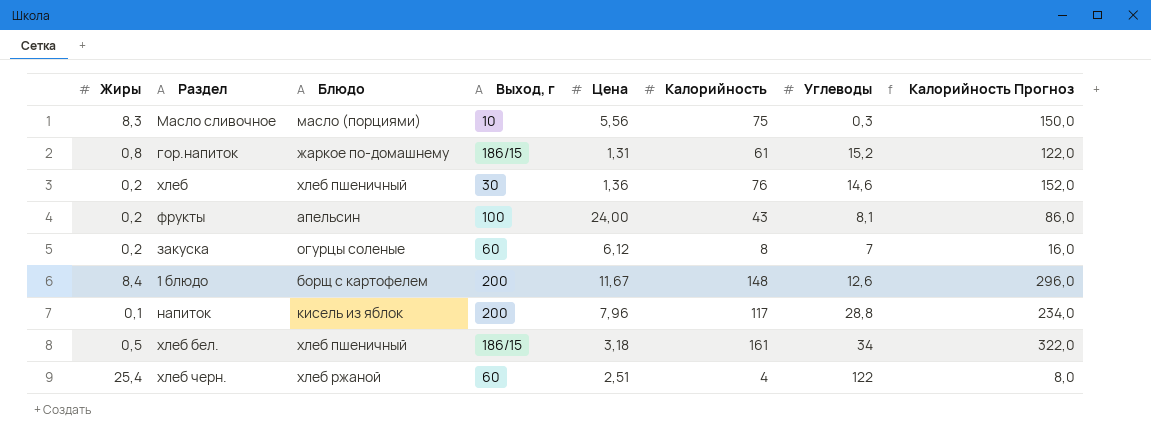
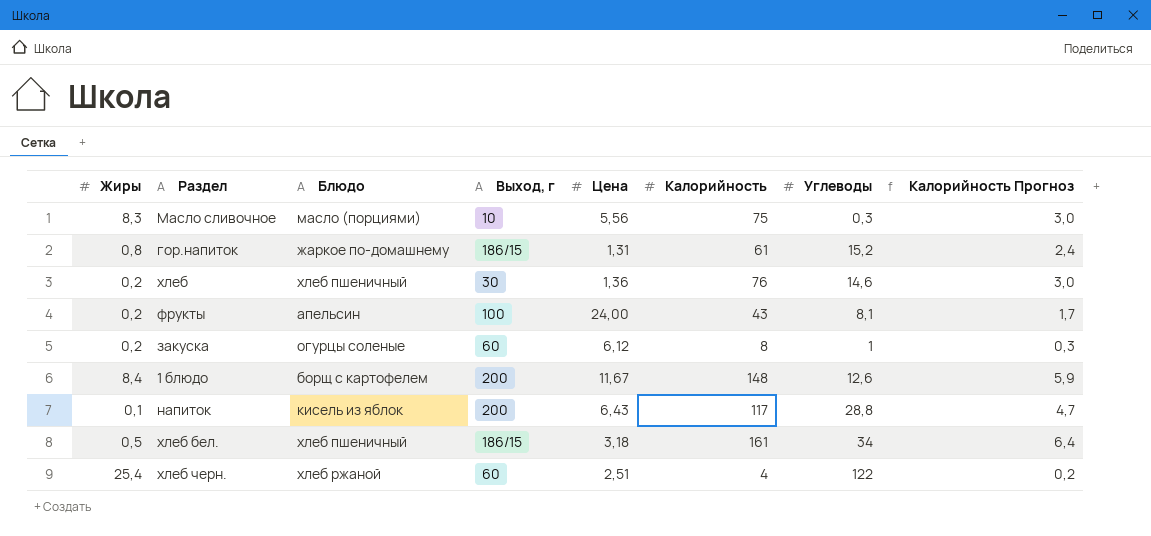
column Калорийность Прогноз | formula: [Калорийность] * 2 -> [Калорийность] * 0,04
закуска | Углеводы: 7 -> 1
напиток | Цена: 7,96 -> 6,43

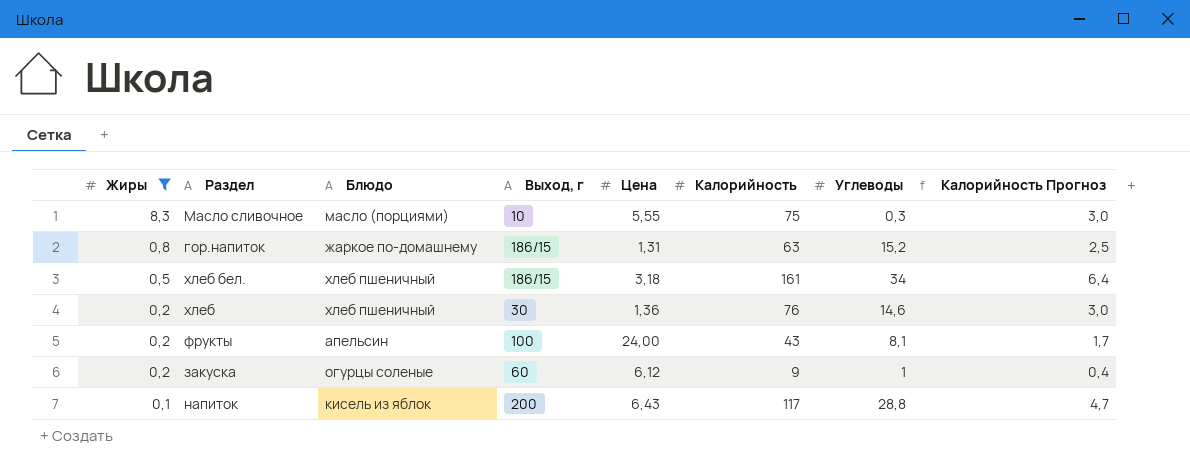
filter: none -> Жиры <= 8,3
row order: none -> Жиры descending
Масло сливочное | Цена: 5,56 -> 5,55
гор.напиток | Калорийность: 61 -> 63
гор.напиток | Калорийность Прогноз: 2,4 -> 2,5
закуска | Калорийность: 8 -> 9
закуска | Калорийность Прогноз: 0,3 -> 0,4

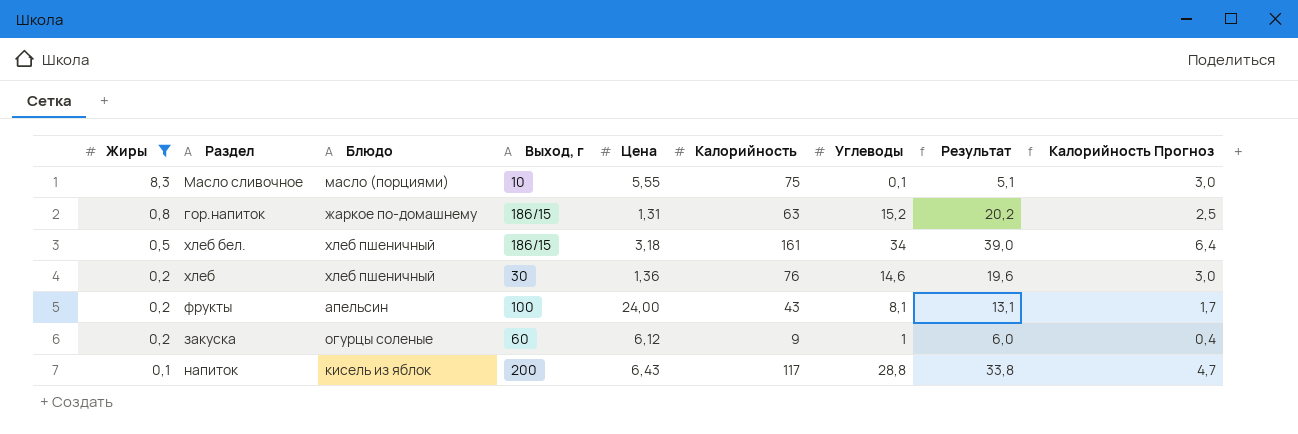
column Результат | formula: none -> [Углеводы] + 5
Масло сливочное | Углеводы: 0,3 -> 0,1

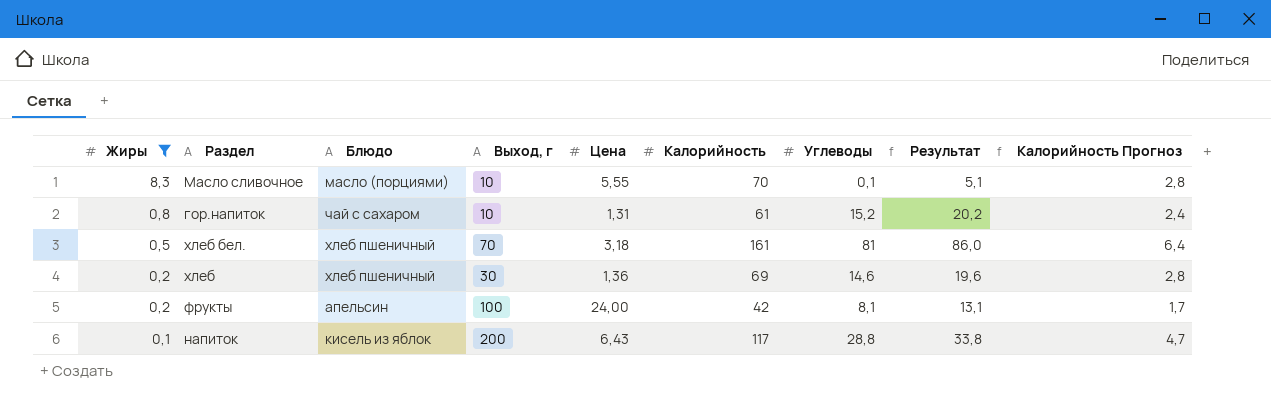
row закуска: 0,2 | огурцы соленые | 60 | 6,12 | 9 | 1 | 6,0 | 0,4 -> none
Масло сливочное | Калорийность: 75 -> 70
Масло сливочное | Калорийность Прогноз: 3,0 -> 2,8
гор.напиток | Блюдо: жаркое по-домашнему -> чай с сахаром
гор.напиток | Выход, г: 186/15 -> 10
гор.напиток | Калорийность: 63 -> 61
гор.напиток | Калорийность Прогноз: 2,5 -> 2,4
хлеб бел. | Выход, г: 186/15 -> 70
хлеб бел. | Углеводы: 34 -> 81
хлеб бел. | Результат: 39,0 -> 86,0
хлеб | Калорийность: 76 -> 69
хлеб | Калорийность Прогноз: 3,0 -> 2,8
фрукты | Калорийность: 43 -> 42

